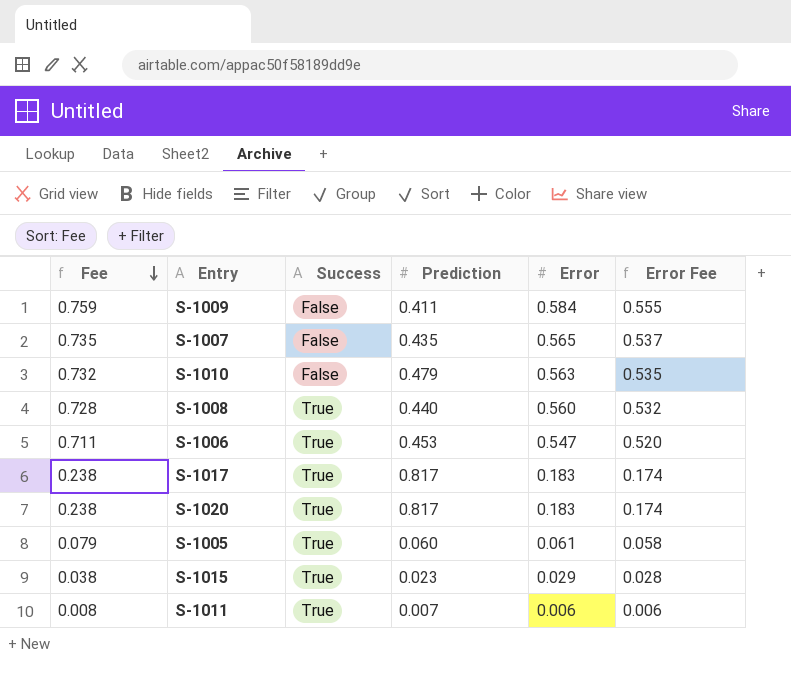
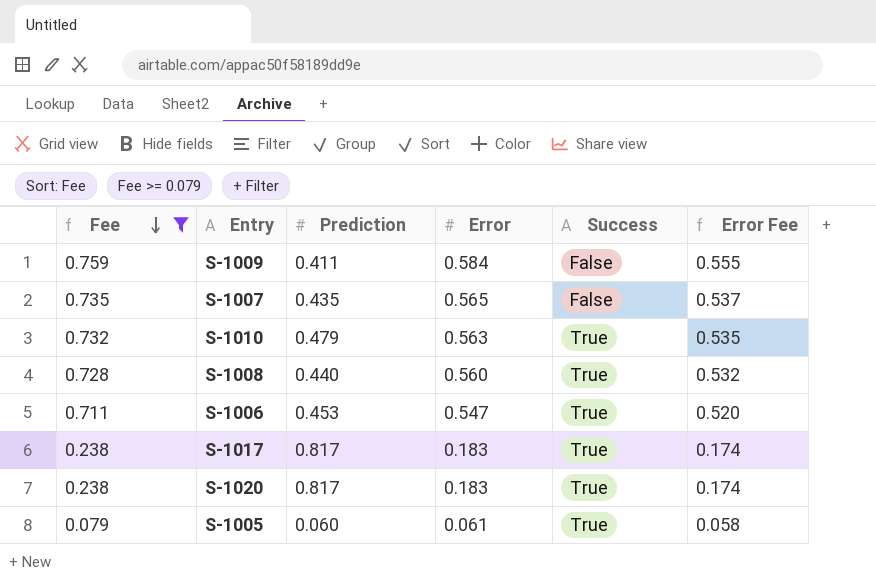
filter: none -> Fee >= 0.079
column Success | position: 3 -> 5
S-1010 | Success: False -> True

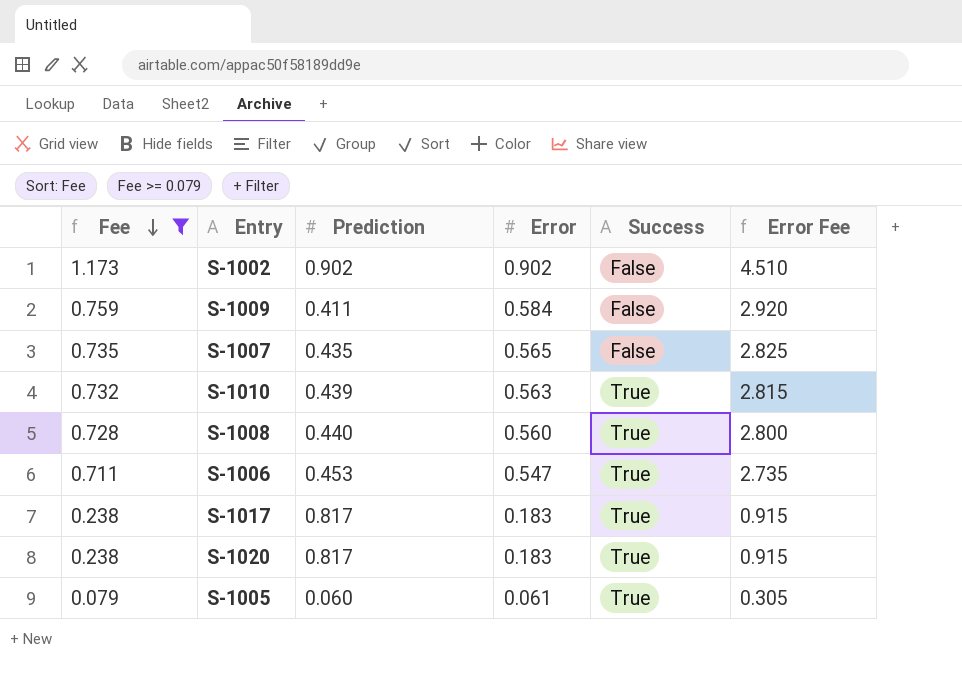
column Error Fee | formula: [Error] * 0.95 -> [Error] * 5
row S-1002: none -> 1.173 | 0.902 | 0.902 | False | 4.510
S-1010 | Prediction: 0.479 -> 0.439

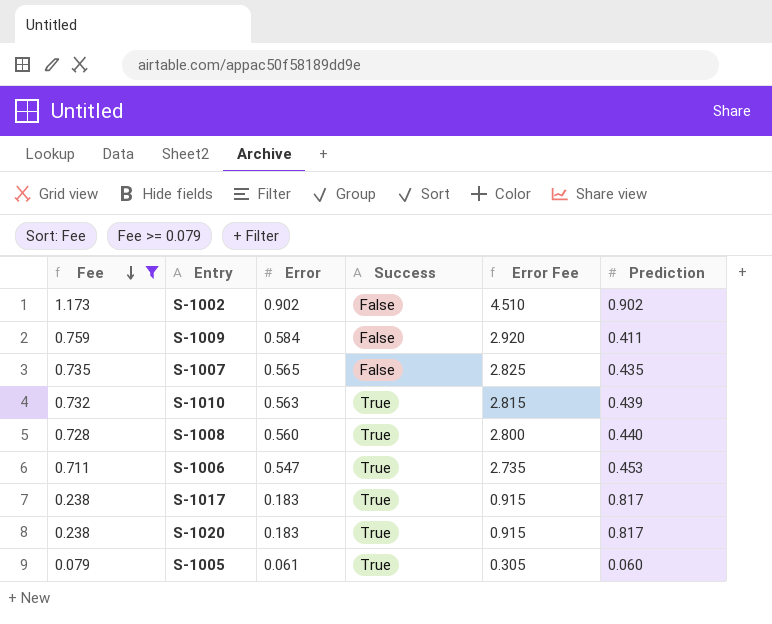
column Prediction | position: 3 -> 6

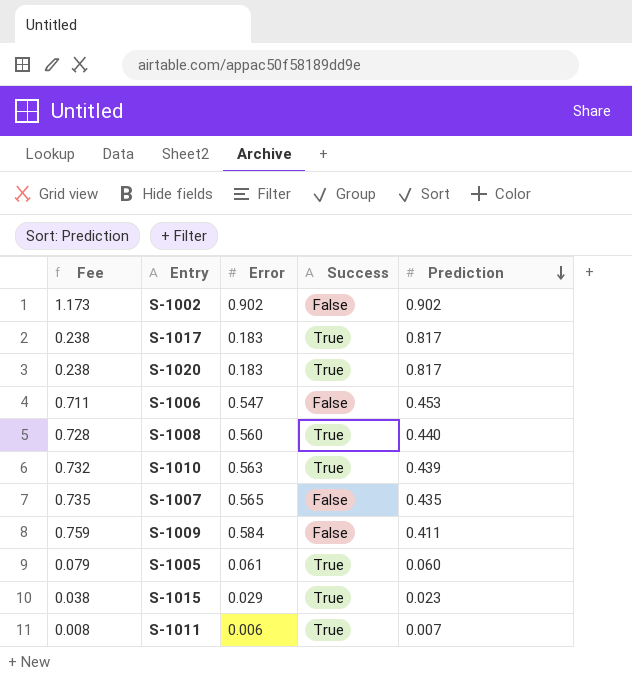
filter: Fee >= 0.079 -> none
row order: Fee descending -> Prediction descending
column Error Fee | formula: [Error] * 5 -> none
S-1006 | Success: True -> False

